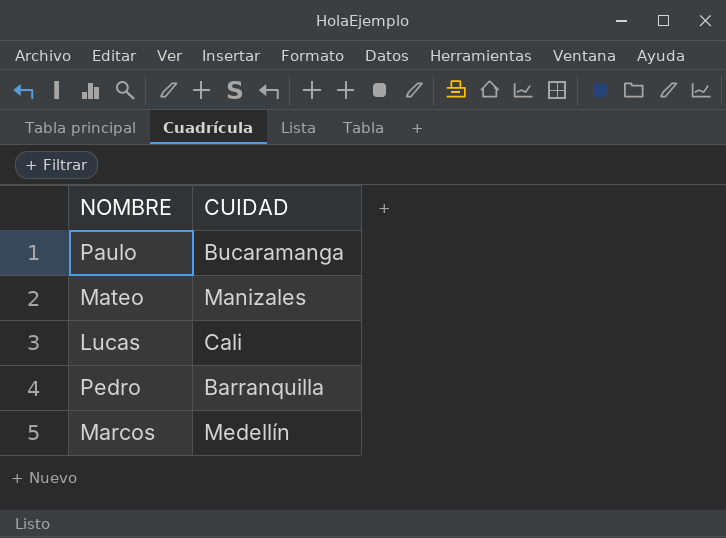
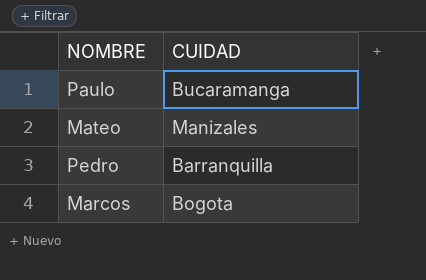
row Lucas: Cali -> none
Marcos | CUIDAD: Medellín -> Bogota

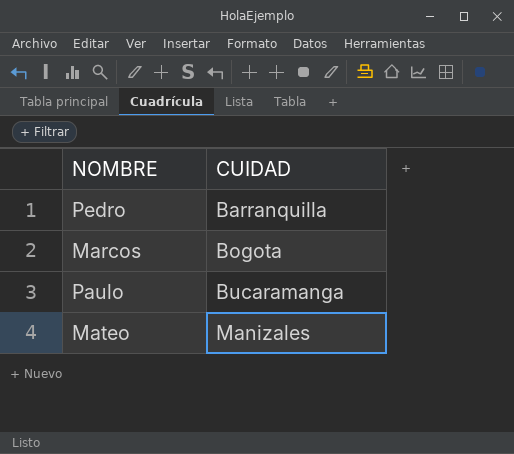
row order: none -> CUIDAD ascending

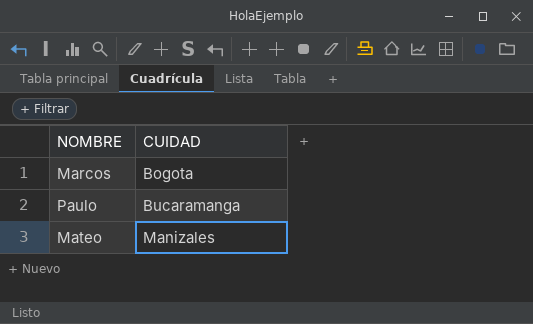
row Pedro: Barranquilla -> none

